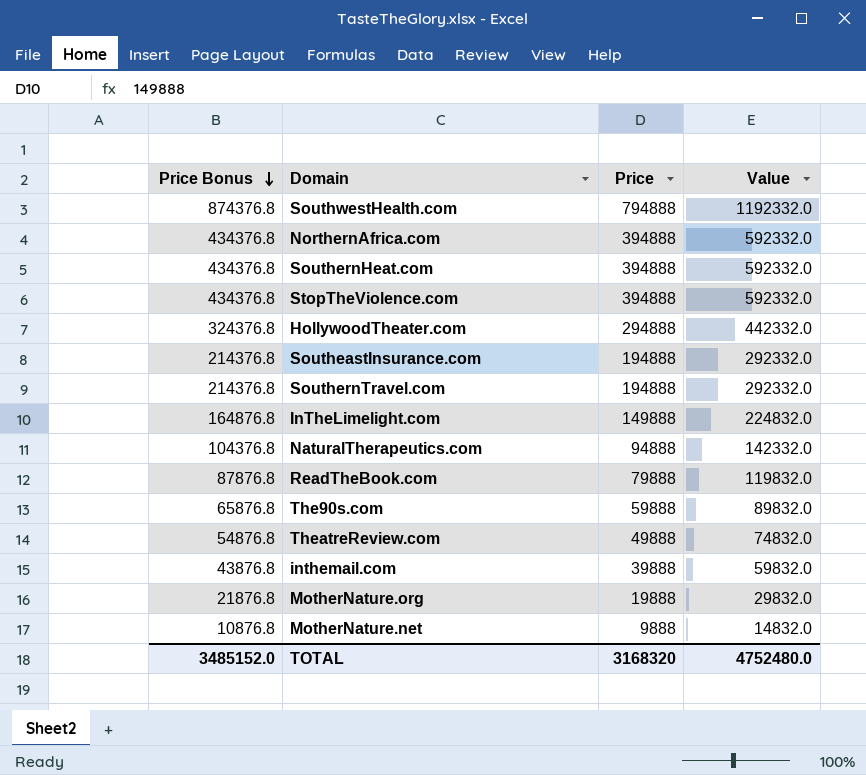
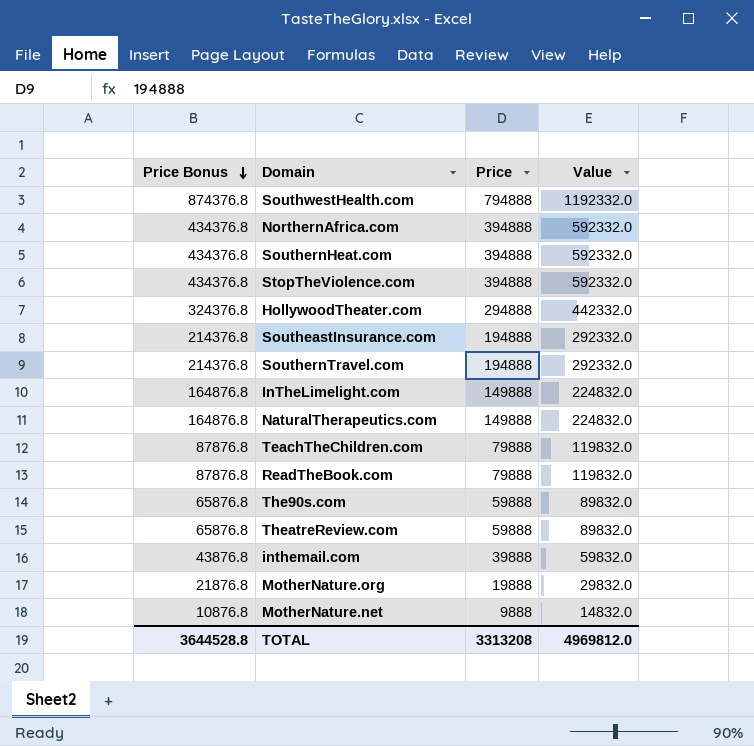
NaturalTherapeutics.com | Price Bonus: 104376.8 -> 164876.8
NaturalTherapeutics.com | Price: 94888 -> 149888
NaturalTherapeutics.com | Value: 142332.0 -> 224832.0
row TeachTheChildren.com: none -> 87876.8 | 79888 | 119832.0
TheatreReview.com | Price Bonus: 54876.8 -> 65876.8
TheatreReview.com | Price: 49888 -> 59888
TheatreReview.com | Value: 74832.0 -> 89832.0
TOTAL | Price Bonus: 3485152.0 -> 3644528.8
TOTAL | Price: 3168320 -> 3313208
TOTAL | Value: 4752480.0 -> 4969812.0

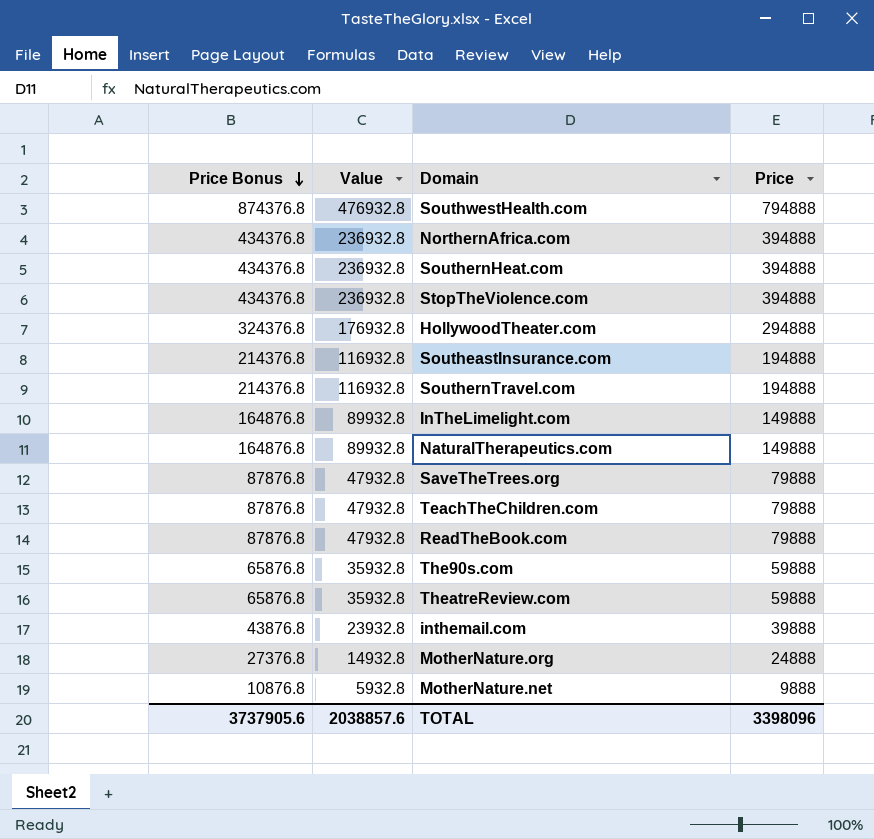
column Value | formula: [Price] * 1.5 -> [Price] * 0.6
column Value | position: 4 -> 2
row SaveTheTrees.org: none -> 87876.8 | 47932.8 | 79888
MotherNature.org | Price Bonus: 21876.8 -> 27376.8
MotherNature.org | Price: 19888 -> 24888
TOTAL | Price Bonus: 3644528.8 -> 3737905.6
TOTAL | Value: 4969812.0 -> 2038857.6
TOTAL | Price: 3313208 -> 3398096

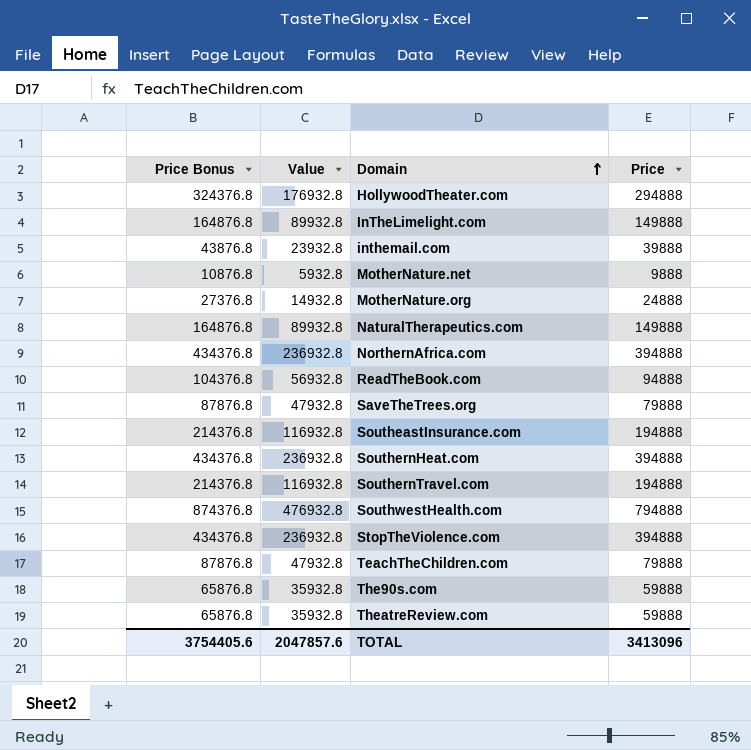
row order: Price Bonus descending -> Domain ascending
ReadTheBook.com | Price Bonus: 87876.8 -> 104376.8
ReadTheBook.com | Value: 47932.8 -> 56932.8
ReadTheBook.com | Price: 79888 -> 94888
TOTAL | Price Bonus: 3737905.6 -> 3754405.6
TOTAL | Value: 2038857.6 -> 2047857.6
TOTAL | Price: 3398096 -> 3413096

